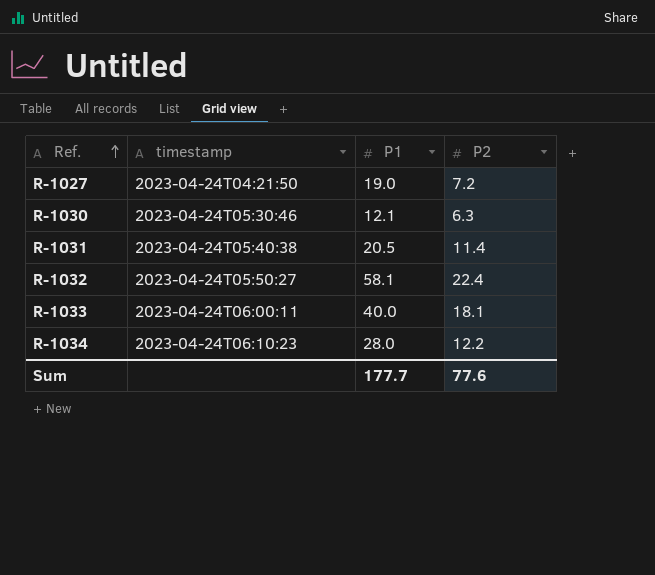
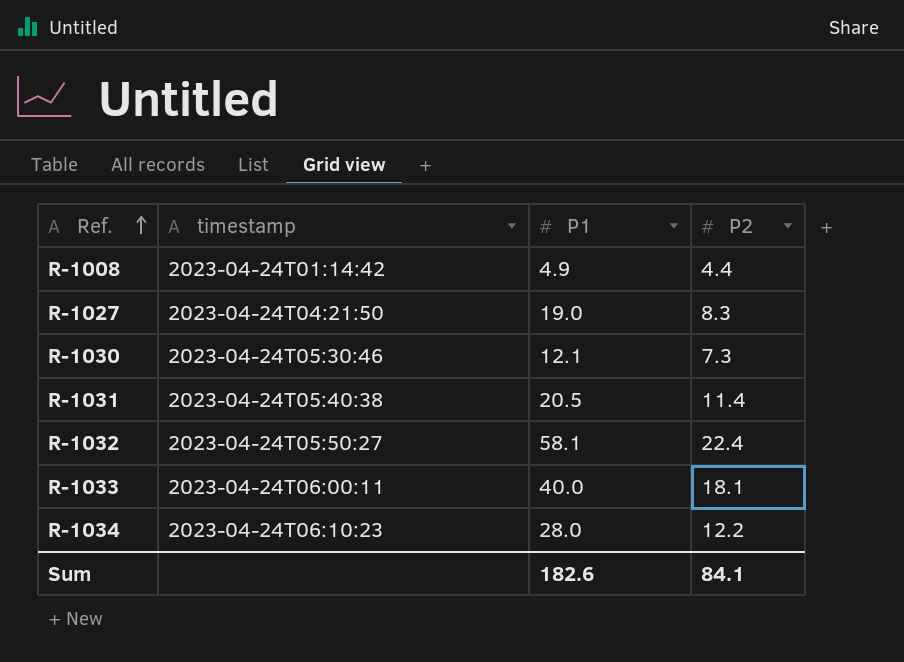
row R-1008: none -> 2023-04-24T01:14:42 | 4.9 | 4.4
R-1027 | P2: 7.2 -> 8.3
R-1030 | P2: 6.3 -> 7.3
Sum | P1: 177.7 -> 182.6
Sum | P2: 77.6 -> 84.1

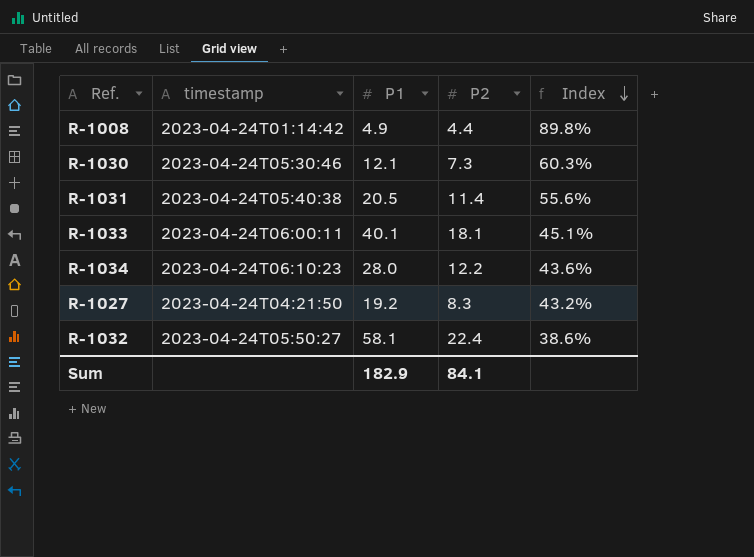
row order: Ref. ascending -> Index descending
column Index | formula: none -> [P2] / [P1]
R-1033 | P1: 40.0 -> 40.1
R-1027 | P1: 19.0 -> 19.2
Sum | P1: 182.6 -> 182.9

